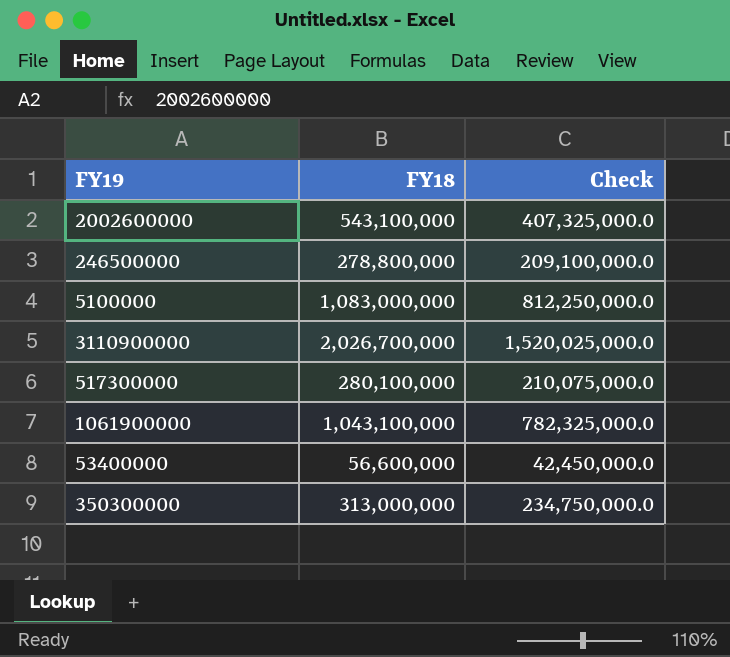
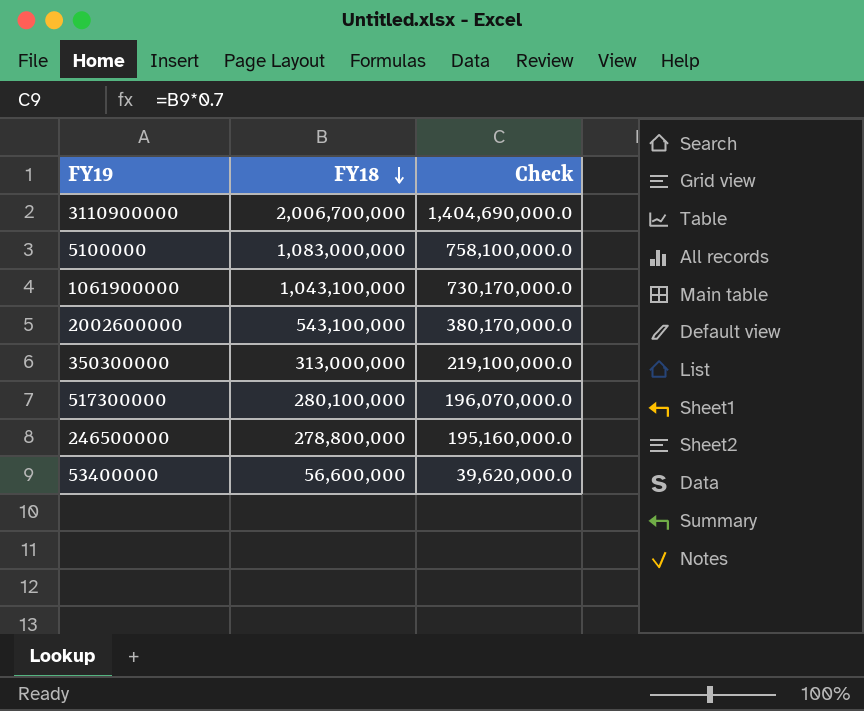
row order: none -> FY18 descending
column Check | formula: [FY18] * 0.75 -> [FY18] * 0.7
3110900000 | FY18: 2,026,700,000 -> 2,006,700,000

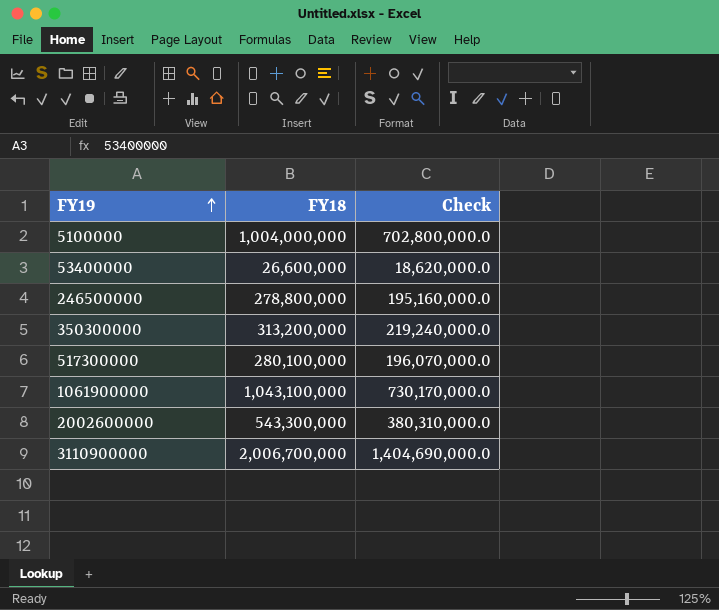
row order: FY18 descending -> FY19 ascending
5100000 | FY18: 1,083,000,000 -> 1,004,000,000
5100000 | Check: 758,100,000.0 -> 702,800,000.0
53400000 | FY18: 56,600,000 -> 26,600,000
53400000 | Check: 39,620,000.0 -> 18,620,000.0
350300000 | FY18: 313,000,000 -> 313,200,000
350300000 | Check: 219,100,000.0 -> 219,240,000.0
2002600000 | FY18: 543,100,000 -> 543,300,000
2002600000 | Check: 380,170,000.0 -> 380,310,000.0

